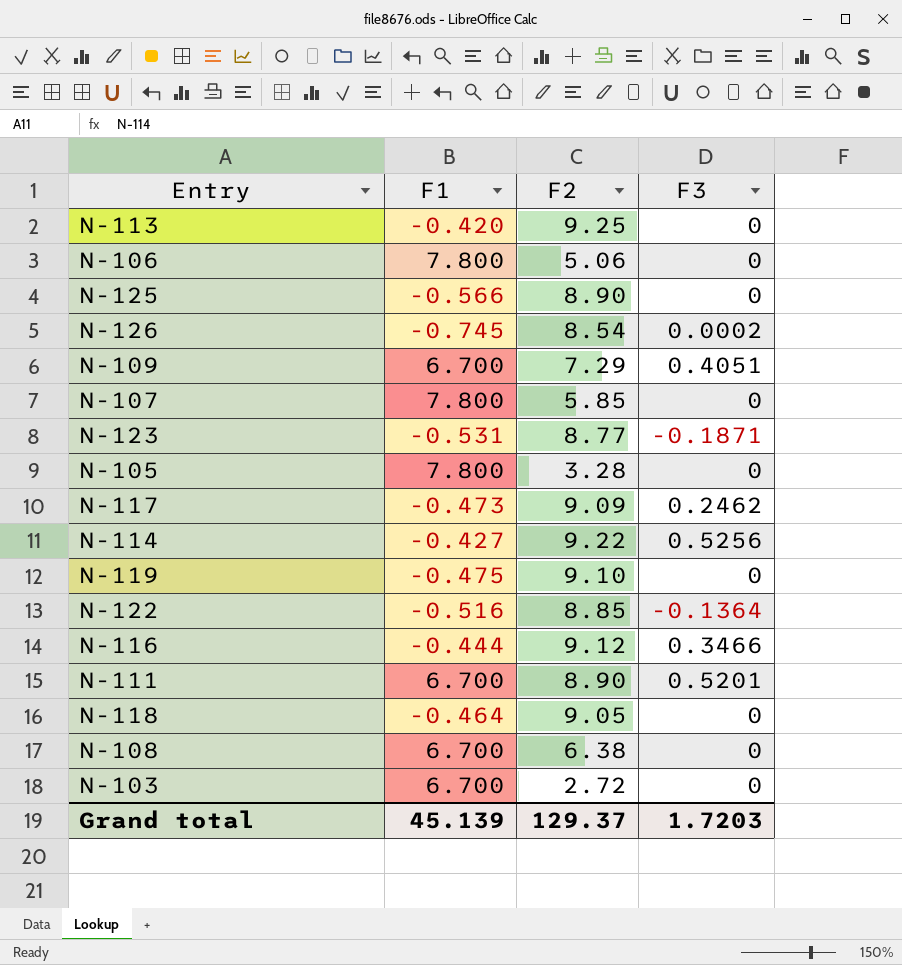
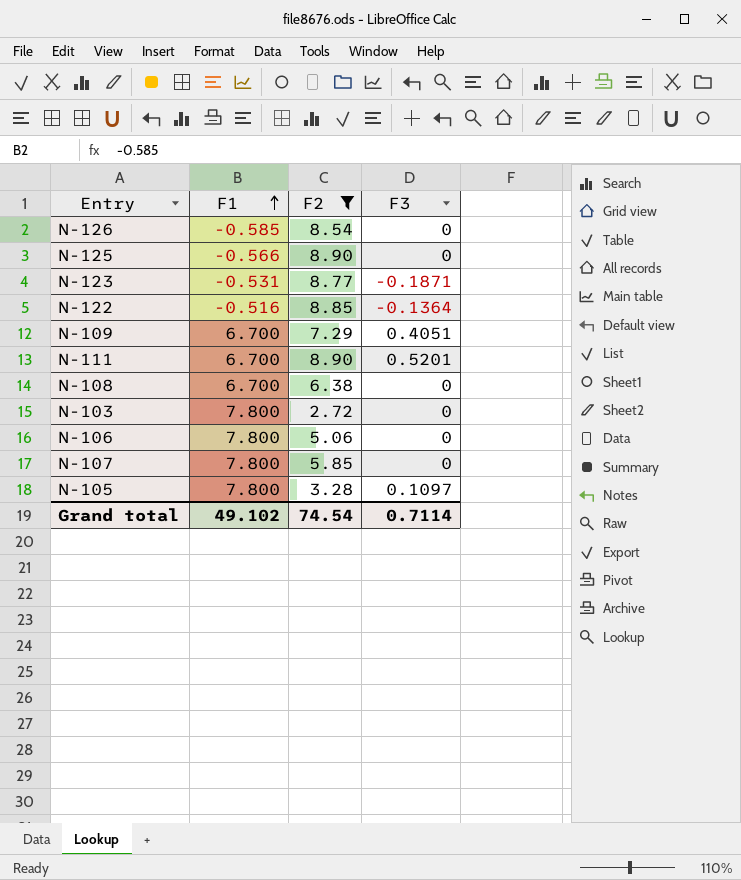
filter: none -> F2 <= 8.90
row order: none -> F1 ascending
N-126 | F1: -0.745 -> -0.585
N-126 | F3: 0.0002 -> 0
N-103 | F1: 6.700 -> 7.800
N-105 | F3: 0 -> 0.1097
Grand total | F1: 45.139 -> 49.102
Grand total | F2: 129.37 -> 74.54
Grand total | F3: 1.7203 -> 0.7114

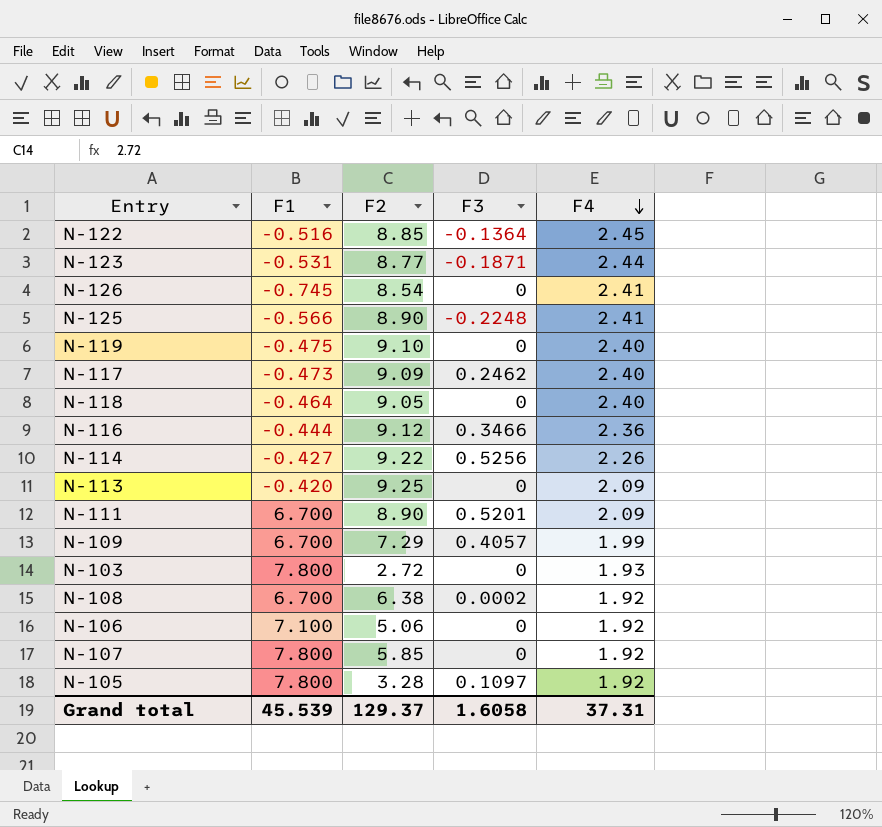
filter: F2 <= 8.90 -> none
row order: F1 ascending -> F4 descending
column F4 | position: none -> 5
N-126 | F1: -0.585 -> -0.745
N-125 | F3: 0 -> -0.2248
N-109 | F3: 0.4051 -> 0.4057
N-108 | F3: 0 -> 0.0002
N-106 | F1: 7.800 -> 7.100
Grand total | F1: 49.102 -> 45.539
Grand total | F2: 74.54 -> 129.37
Grand total | F3: 0.7114 -> 1.6058

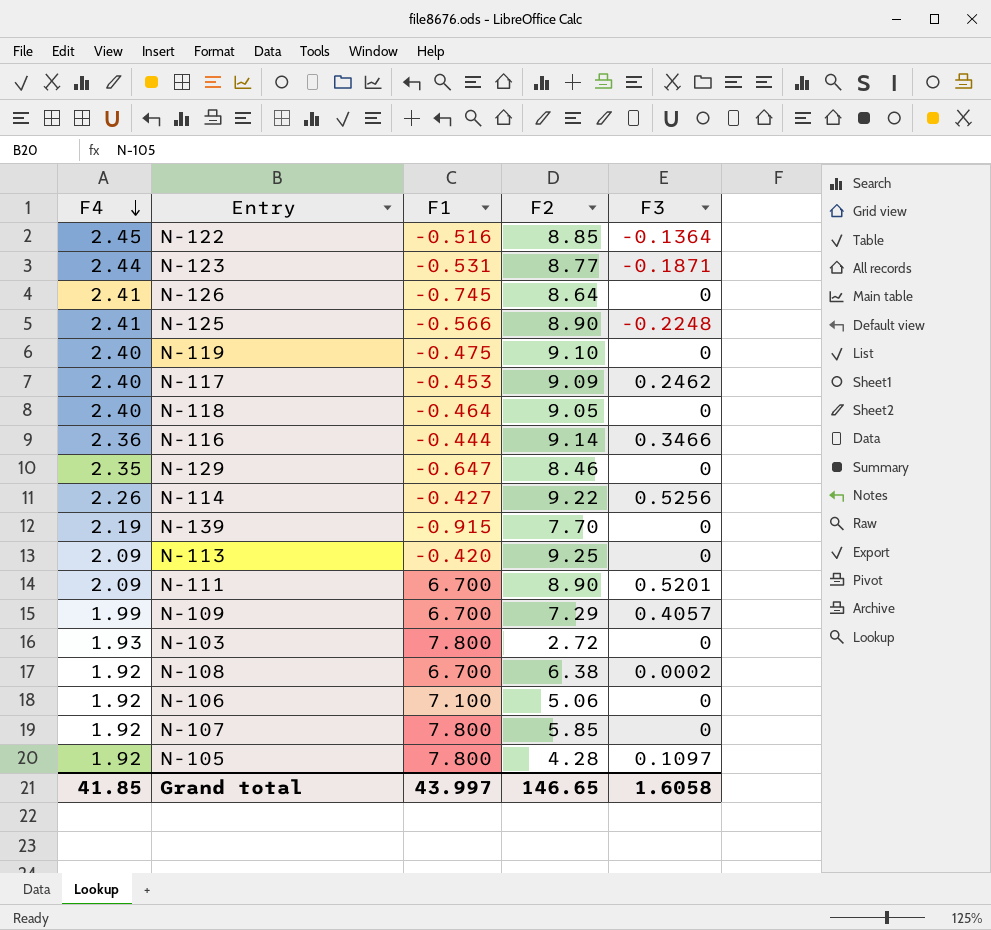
column F4 | position: 5 -> 1
N-126 | F2: 8.54 -> 8.64
N-117 | F1: -0.473 -> -0.453
N-116 | F2: 9.12 -> 9.14
row N-129: none -> 2.35 | -0.647 | 8.46 | 0
row N-139: none -> 2.19 | -0.915 | 7.70 | 0
N-105 | F2: 3.28 -> 4.28
Grand total | F4: 37.31 -> 41.85
Grand total | F1: 45.539 -> 43.997
Grand total | F2: 129.37 -> 146.65

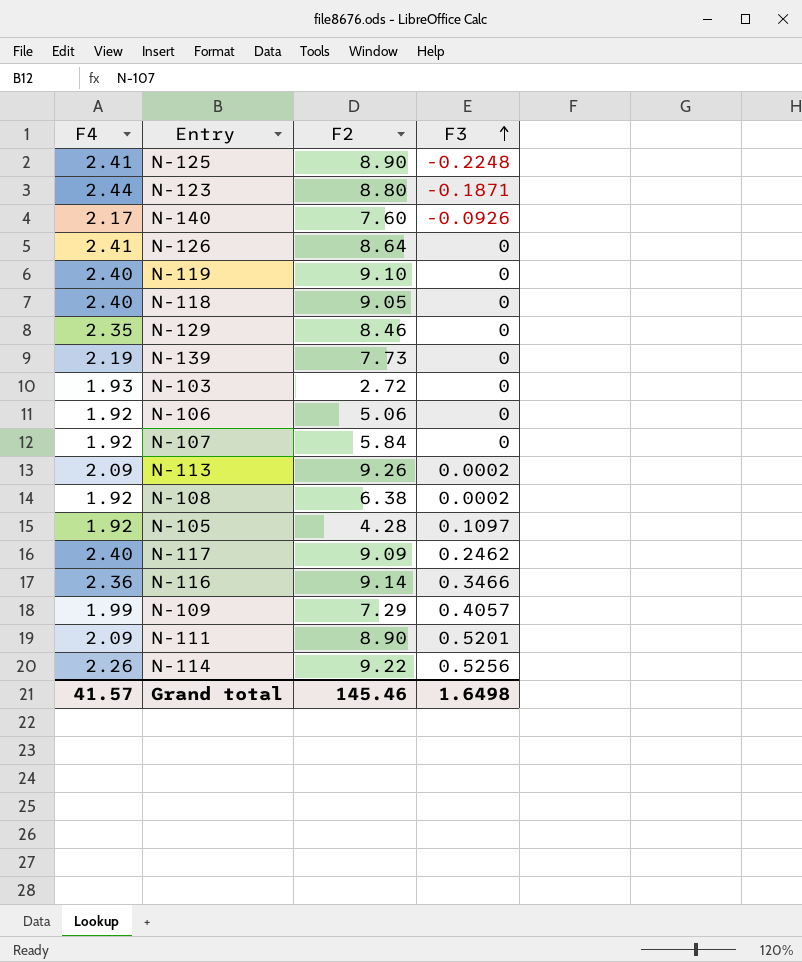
row order: F4 descending -> F3 ascending
column F1 | position: 3 -> none
row N-122: 2.45 | -0.516 | 8.85 | -0.1364 -> none
N-123 | F2: 8.77 -> 8.80
row N-140: none -> 2.17 | 7.60 | -0.0926
N-139 | F2: 7.70 -> 7.73
N-107 | F2: 5.85 -> 5.84
N-113 | F2: 9.25 -> 9.26
N-113 | F3: 0 -> 0.0002
Grand total | F4: 41.85 -> 41.57
Grand total | F2: 146.65 -> 145.46
Grand total | F3: 1.6058 -> 1.6498

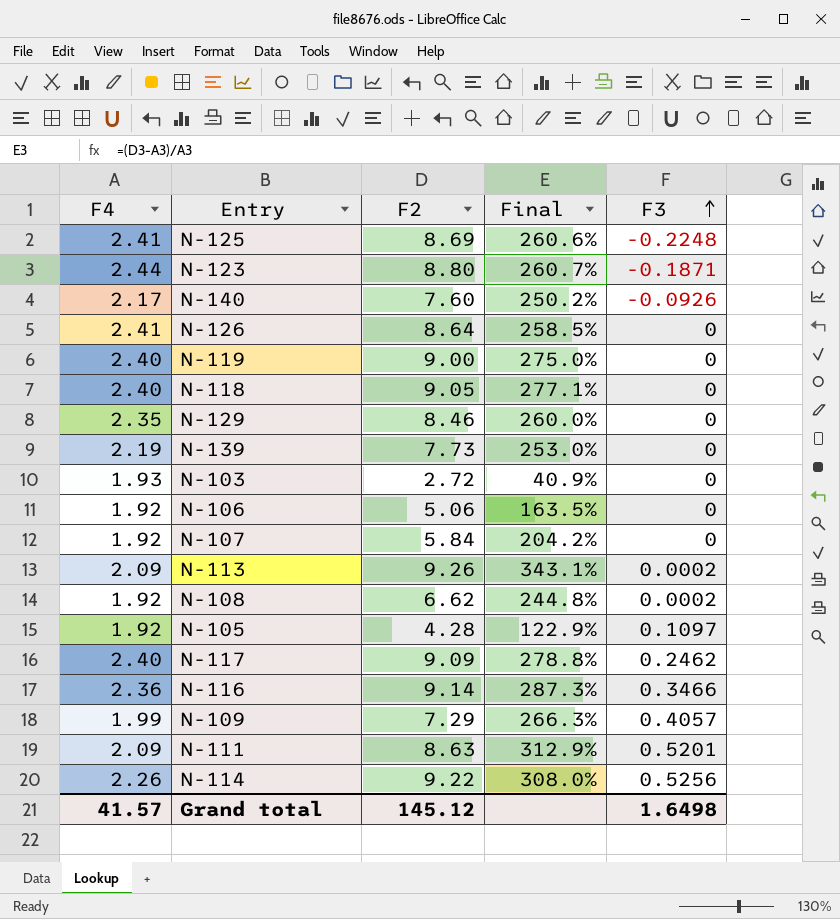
column Final | formula: none -> ([F2] - [F4]) / [F4]
N-125 | F2: 8.90 -> 8.69
N-119 | F2: 9.10 -> 9.00
N-108 | F2: 6.38 -> 6.62
N-111 | F2: 8.90 -> 8.63
Grand total | F2: 145.46 -> 145.12

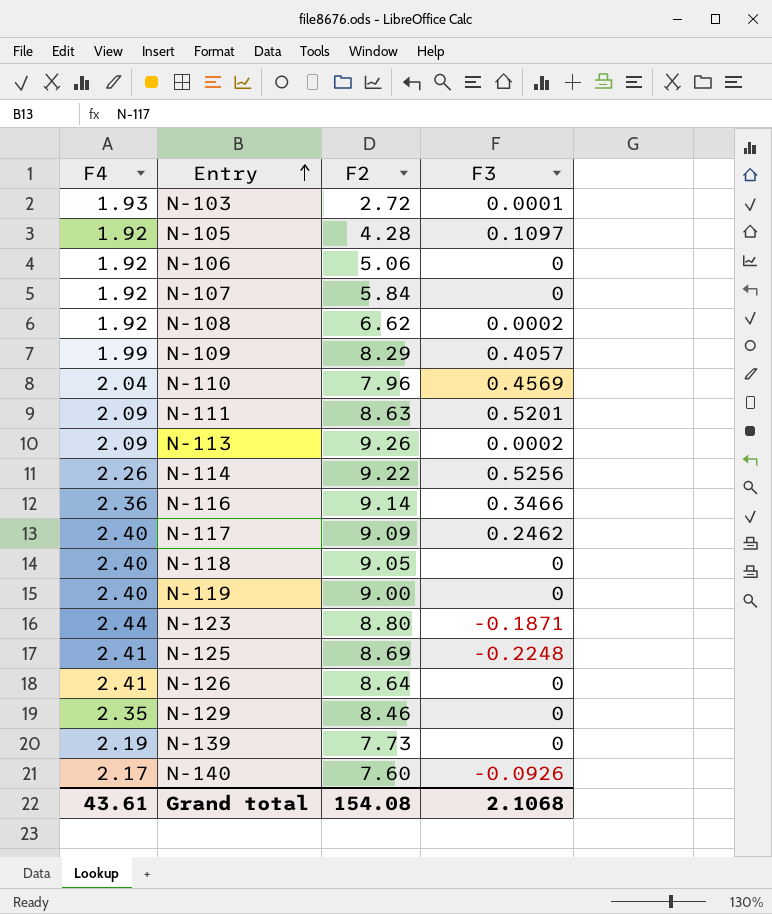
row order: F3 ascending -> Entry ascending
column Final | formula: ([F2] - [F4]) / [F4] -> none
N-103 | F3: 0 -> 0.0001
N-109 | F2: 7.29 -> 8.29
row N-110: none -> 2.04 | 7.96 | 0.4569
Grand total | F4: 41.57 -> 43.61
Grand total | F2: 145.12 -> 154.08
Grand total | F3: 1.6498 -> 2.1068

